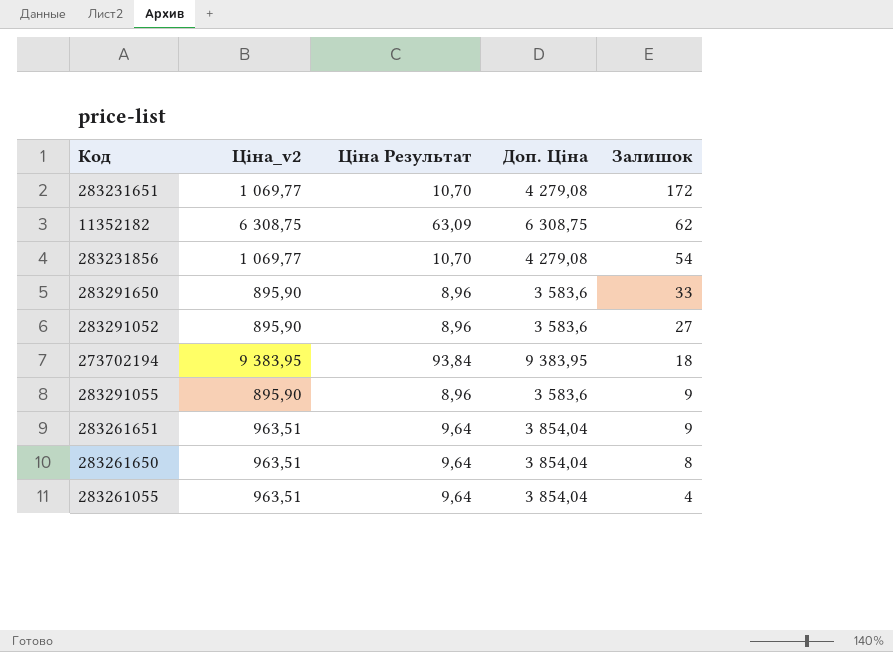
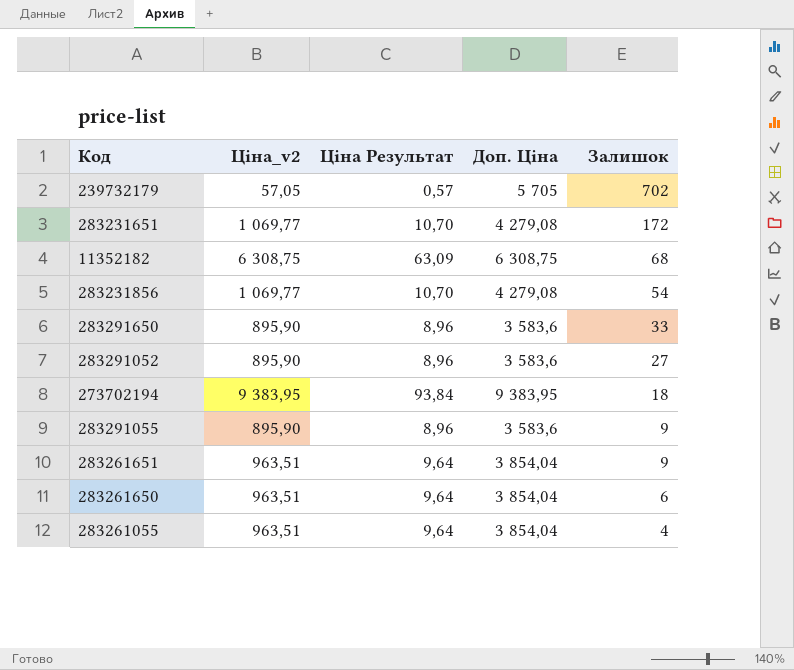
row 239732179: none -> 57,05 | 0,57 | 5 705 | 702
11352182 | Залишок: 62 -> 68
283261650 | Залишок: 8 -> 6

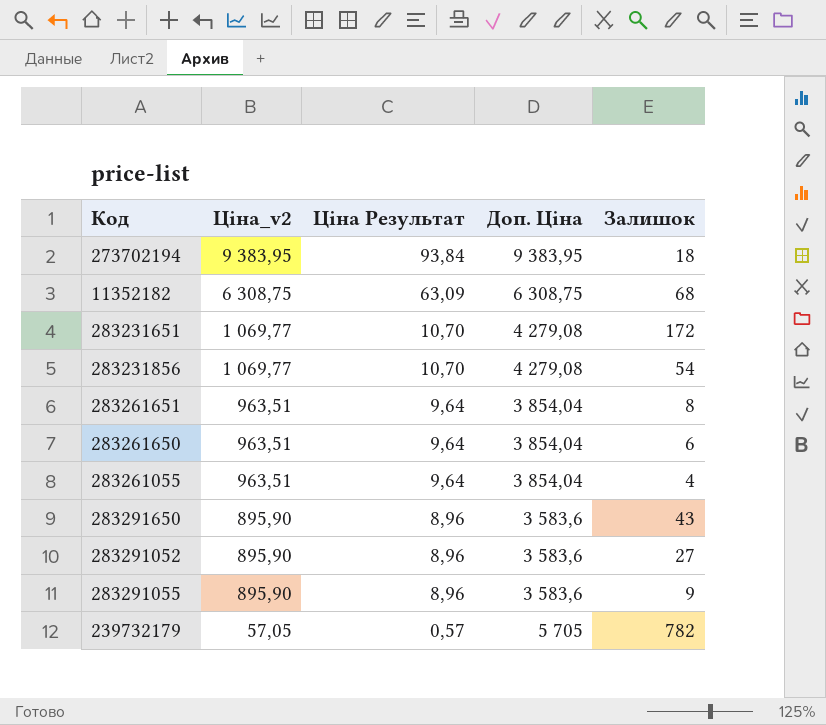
row order: Залишок descending -> Ціна_v2 descending
283261651 | Залишок: 9 -> 8
283291650 | Залишок: 33 -> 43
239732179 | Залишок: 702 -> 782

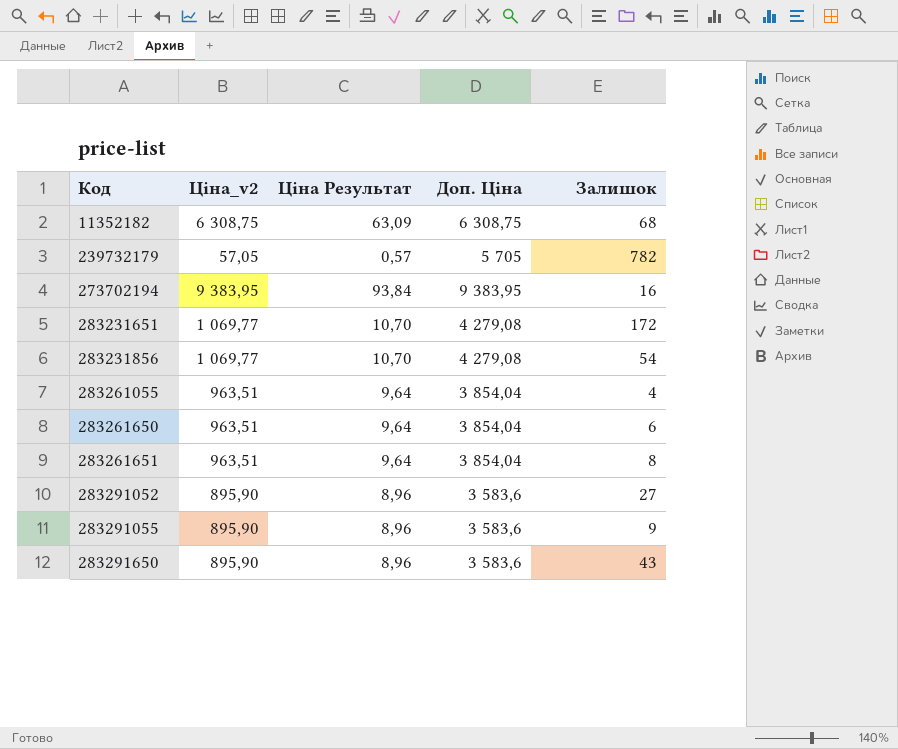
row order: Ціна_v2 descending -> Код ascending
273702194 | Залишок: 18 -> 16

